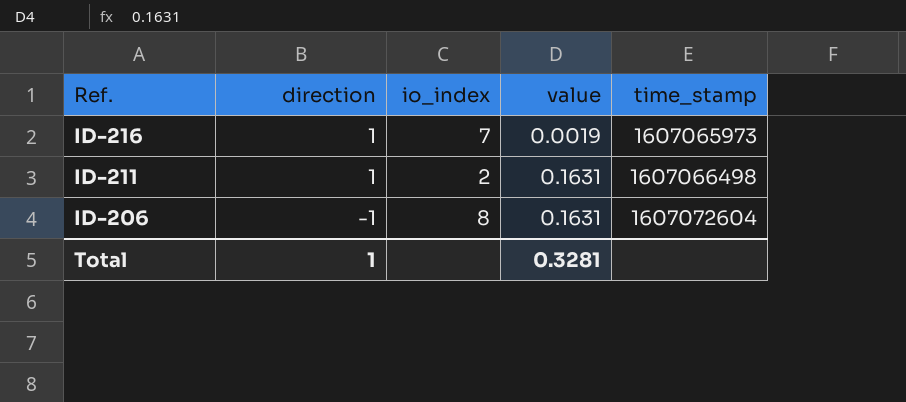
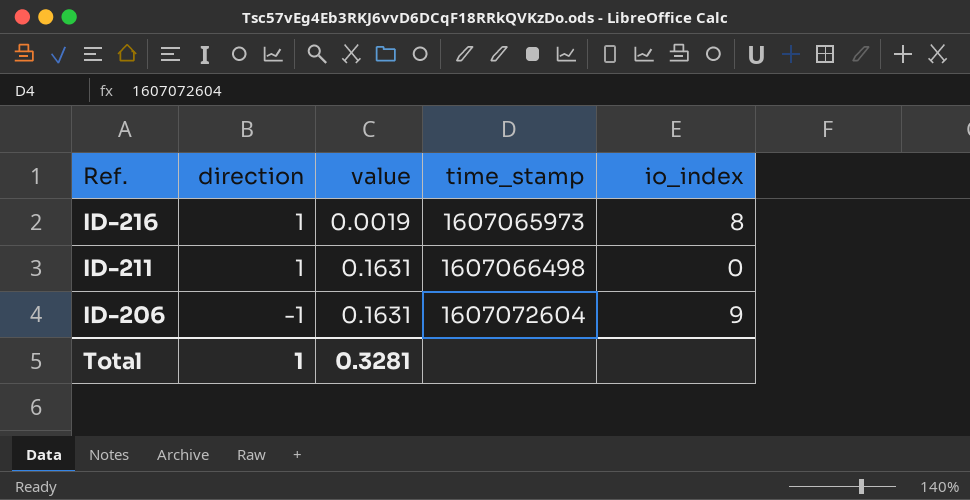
column io_index | position: 3 -> 5
ID-216 | io_index: 7 -> 8
ID-211 | io_index: 2 -> 0
ID-206 | io_index: 8 -> 9

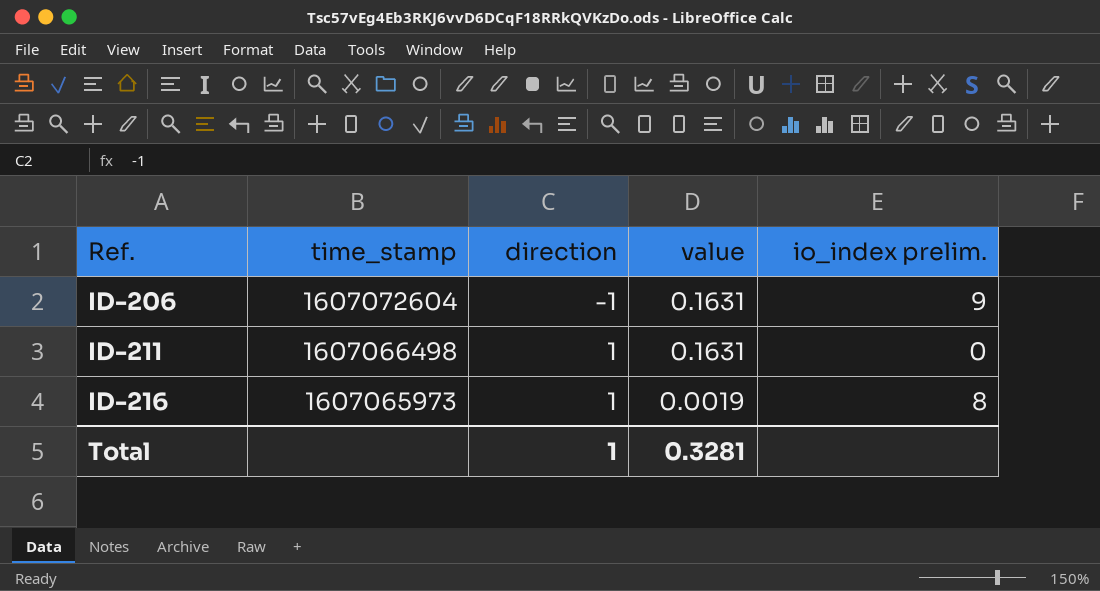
row order: Ref. descending -> Ref. ascending
column time_stamp | position: 4 -> 2
column name: io_index -> io_index prelim.

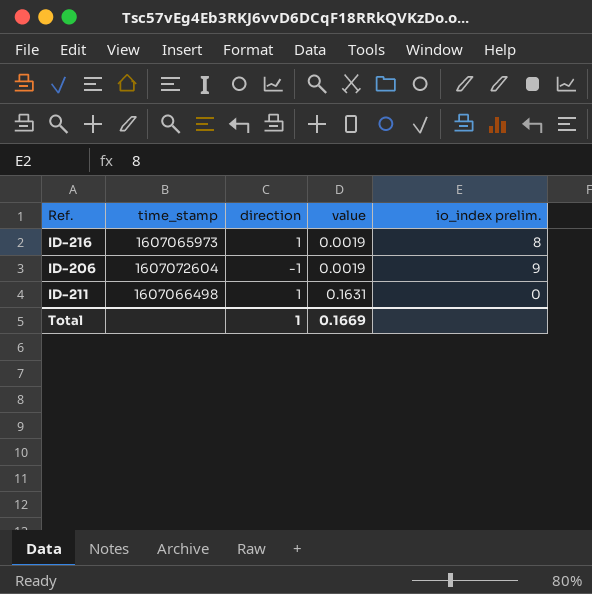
row order: Ref. ascending -> value ascending
ID-206 | value: 0.1631 -> 0.0019
Total | value: 0.3281 -> 0.1669

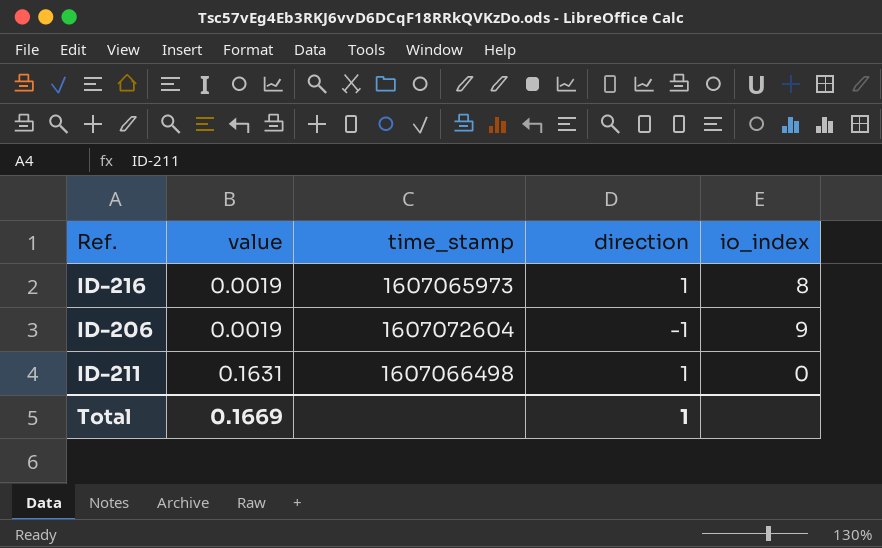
column value | position: 4 -> 2
column name: io_index prelim. -> io_index

